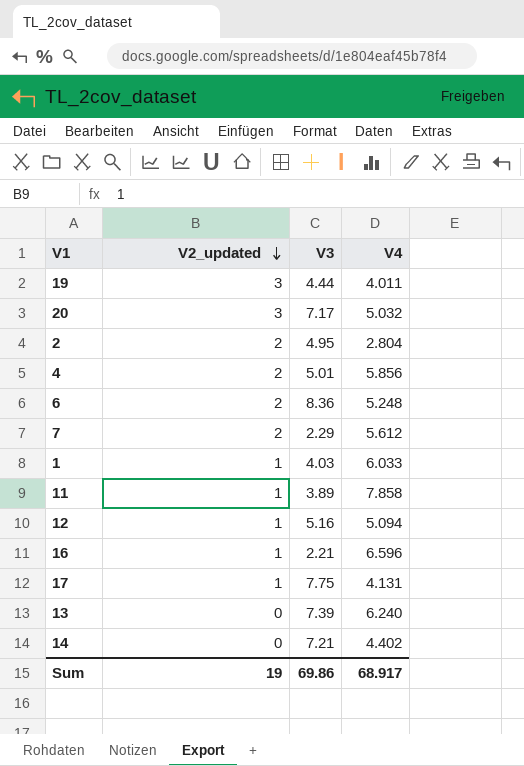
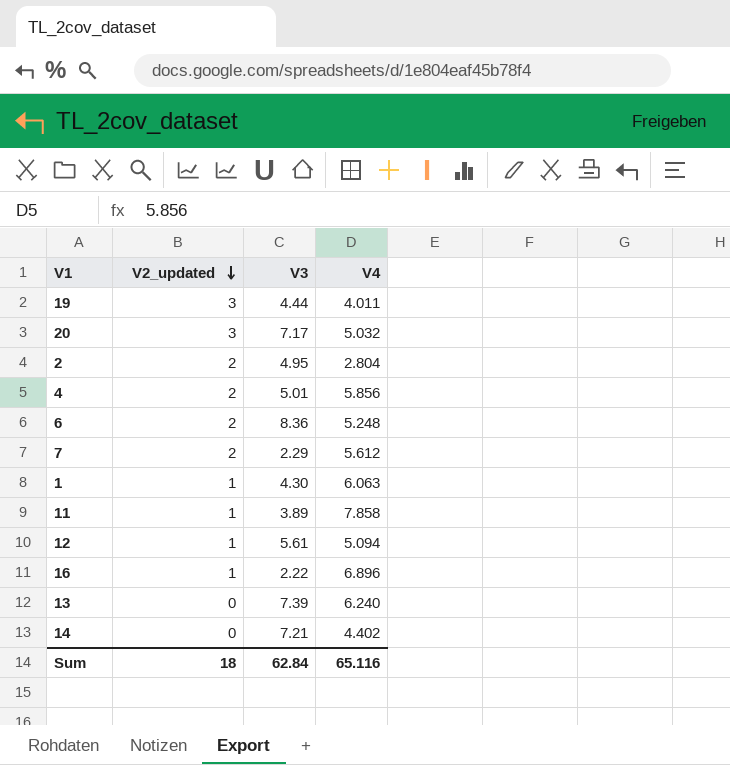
row 17: 1 | 7.75 | 4.131 -> none
1 | V3: 4.03 -> 4.30
1 | V4: 6.033 -> 6.063
12 | V3: 5.16 -> 5.61
16 | V3: 2.21 -> 2.22
16 | V4: 6.596 -> 6.896
Sum | V2_updated: 19 -> 18
Sum | V3: 69.86 -> 62.84
Sum | V4: 68.917 -> 65.116

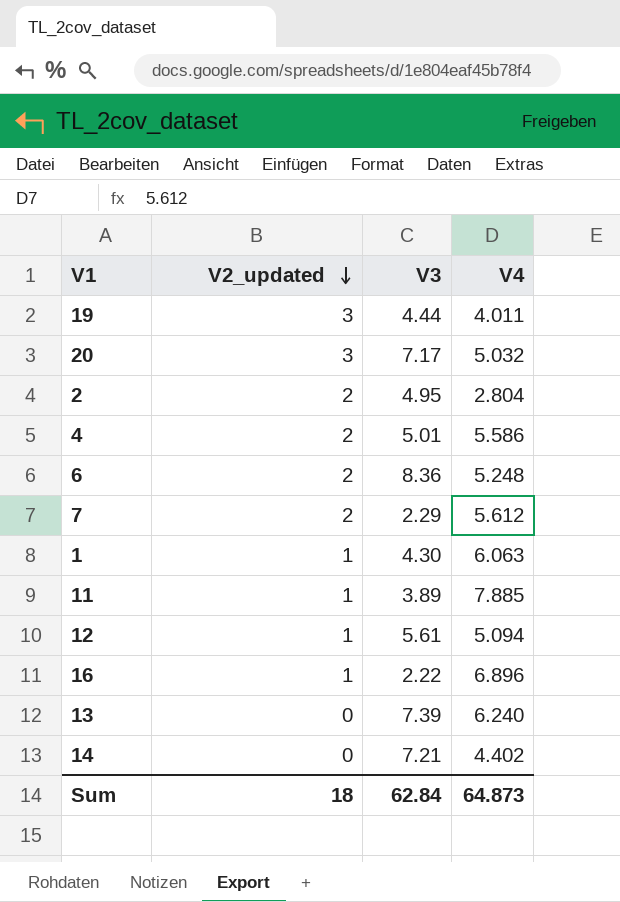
4 | V4: 5.856 -> 5.586
11 | V4: 7.858 -> 7.885
Sum | V4: 65.116 -> 64.873

